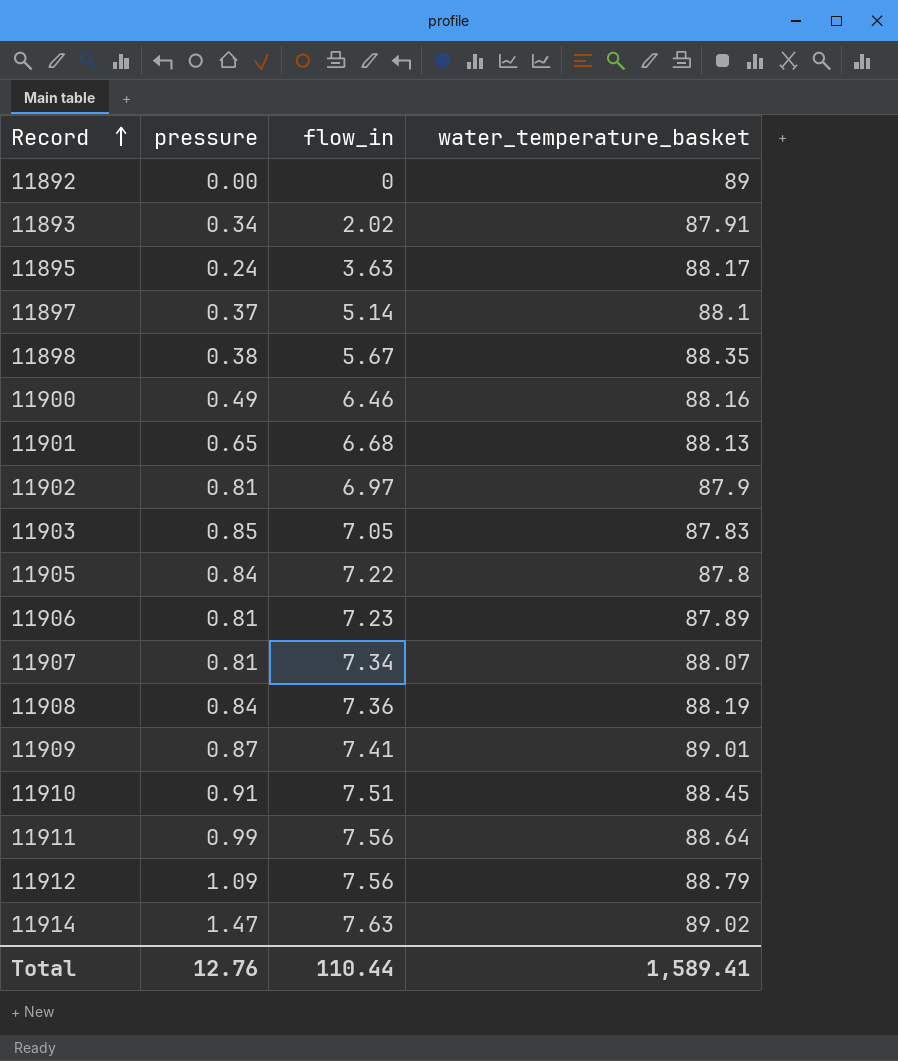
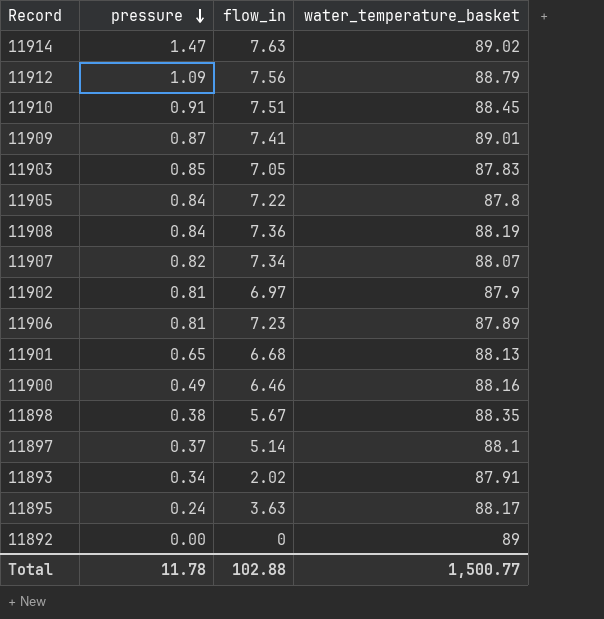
row order: Record ascending -> pressure descending
row 11911: 0.99 | 7.56 | 88.64 -> none
11907 | pressure: 0.81 -> 0.82
Total | pressure: 12.76 -> 11.78
Total | flow_in: 110.44 -> 102.88
Total | water_temperature_basket: 1,589.41 -> 1,500.77

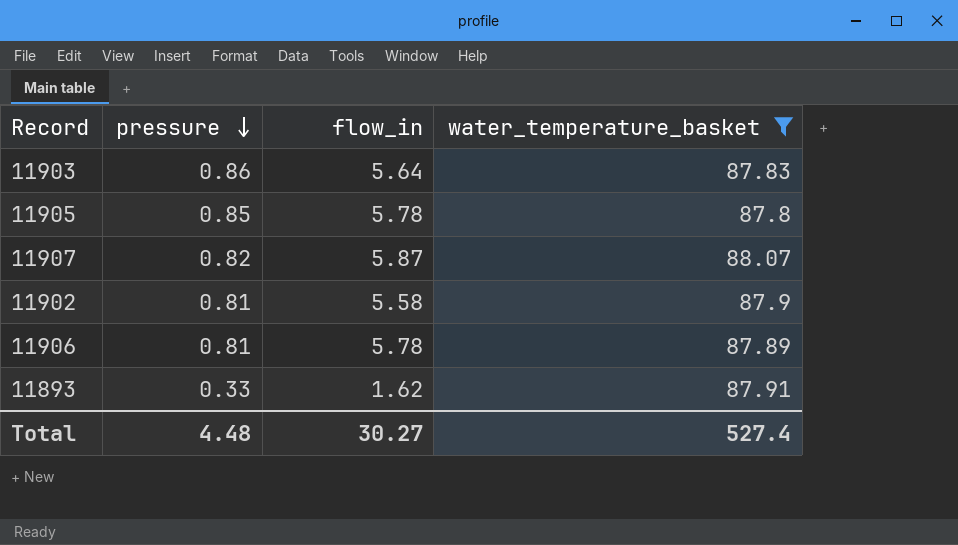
filter: none -> water_temperature_basket <= 88.07
11903 | pressure: 0.85 -> 0.86
11903 | flow_in: 7.05 -> 5.64
11905 | pressure: 0.84 -> 0.85
11905 | flow_in: 7.22 -> 5.78
11907 | flow_in: 7.34 -> 5.87
11902 | flow_in: 6.97 -> 5.58
11906 | flow_in: 7.23 -> 5.78
11893 | pressure: 0.34 -> 0.33
11893 | flow_in: 2.02 -> 1.62
Total | pressure: 11.78 -> 4.48
Total | flow_in: 102.88 -> 30.27
Total | water_temperature_basket: 1,500.77 -> 527.4

